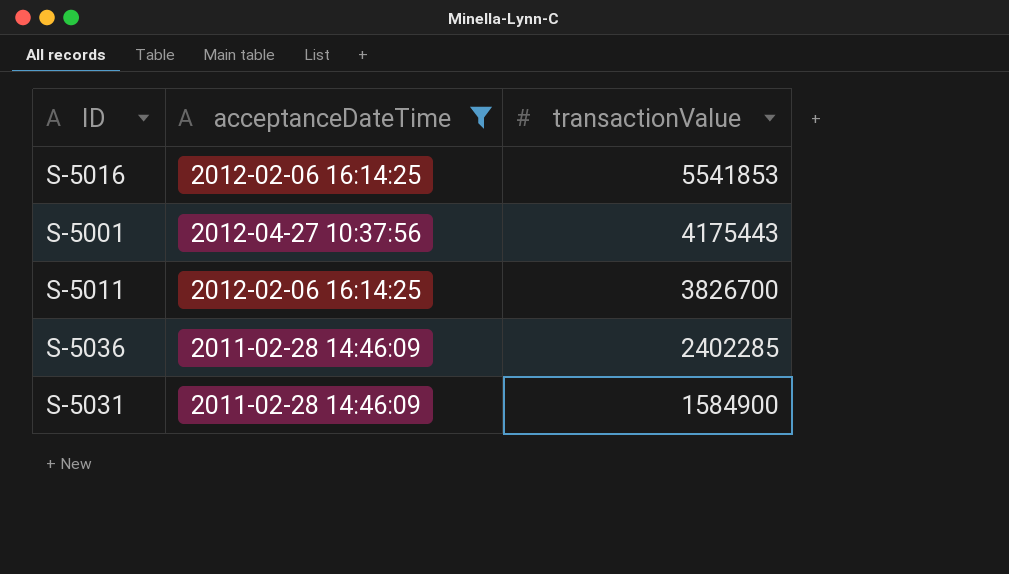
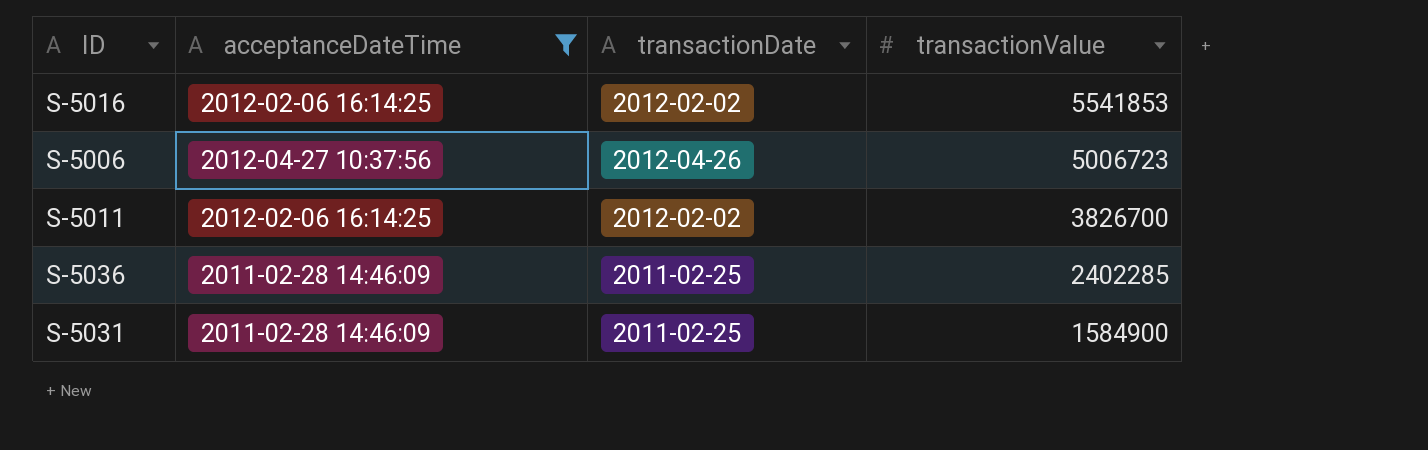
column transactionDate | position: none -> 3
row S-5001: 2012-04-27 10:37:56 | 4175443 -> none
row S-5006: none -> 2012-04-27 10:37:56 | 2012-04-26 | 5006723

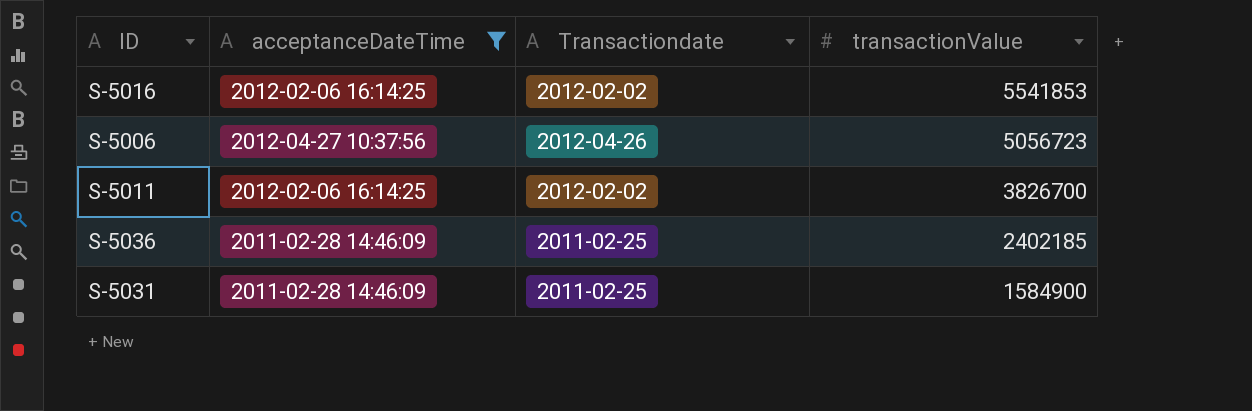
column name: transactionDate -> Transactiondate
S-5006 | transactionValue: 5006723 -> 5056723
S-5036 | transactionValue: 2402285 -> 2402185

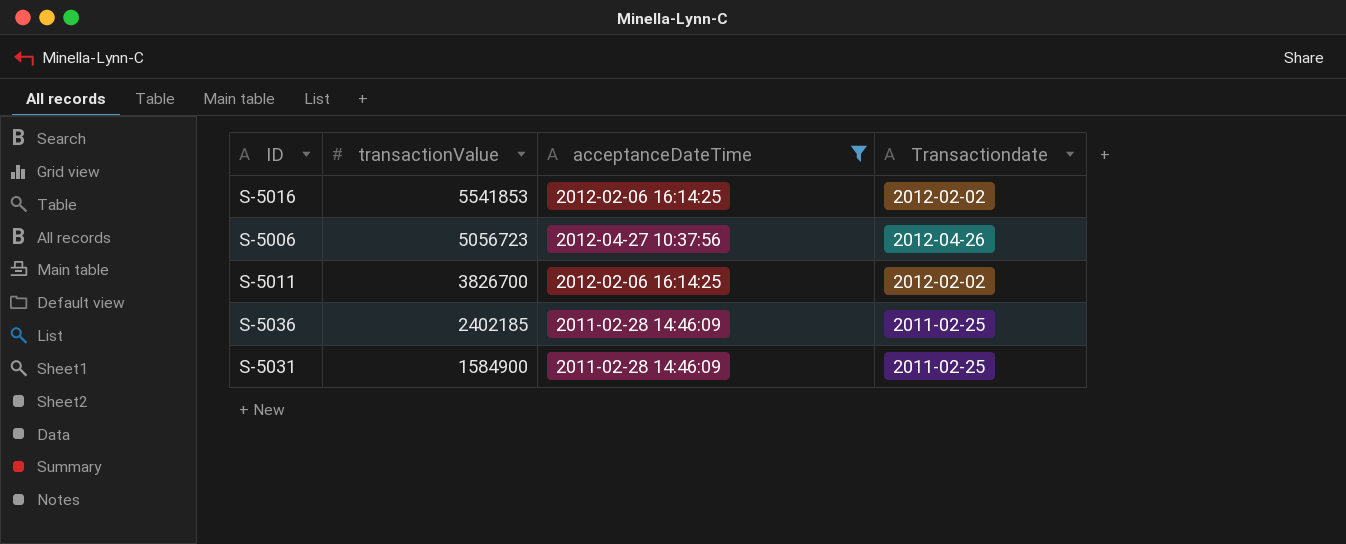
column transactionValue | position: 4 -> 2

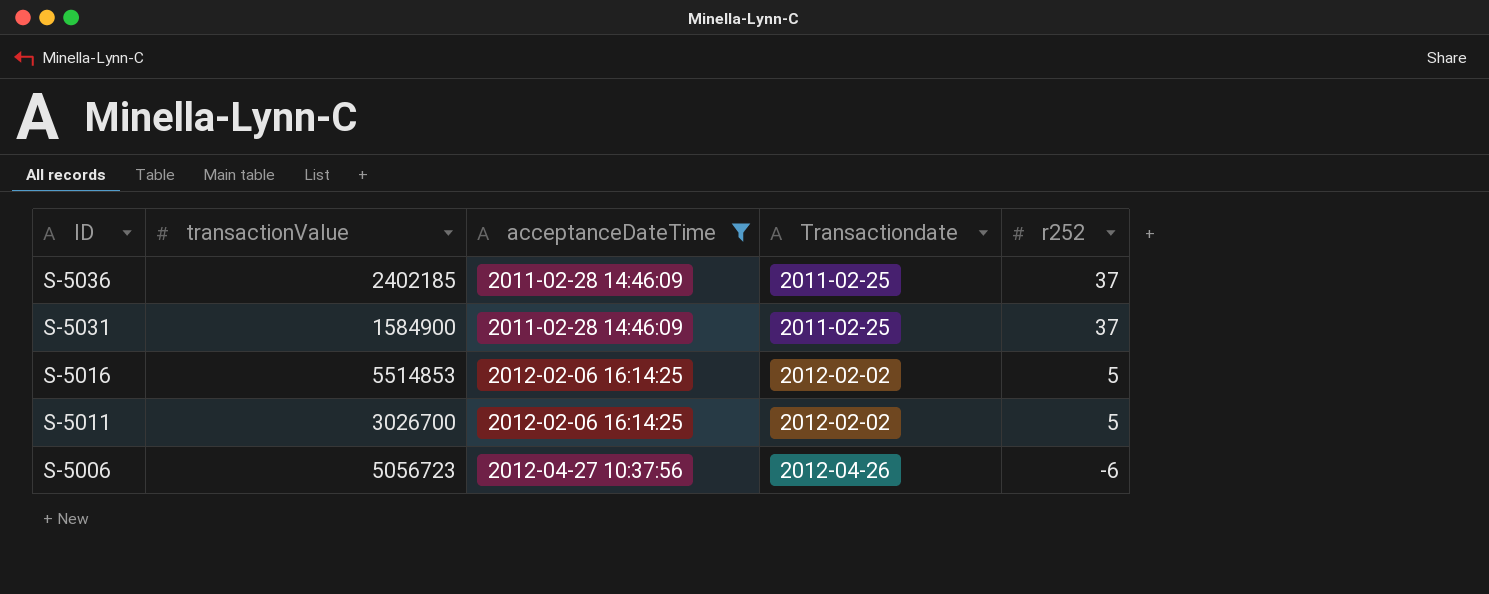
row order: transactionValue descending -> ID descending
column r252 | position: none -> 5
S-5016 | transactionValue: 5541853 -> 5514853
S-5011 | transactionValue: 3826700 -> 3026700

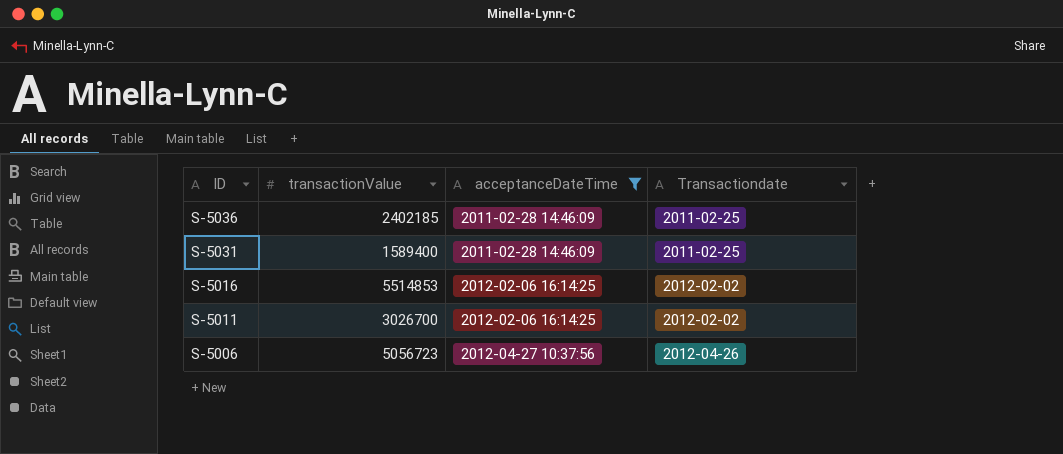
column r252 | position: 5 -> none
S-5031 | transactionValue: 1584900 -> 1589400

